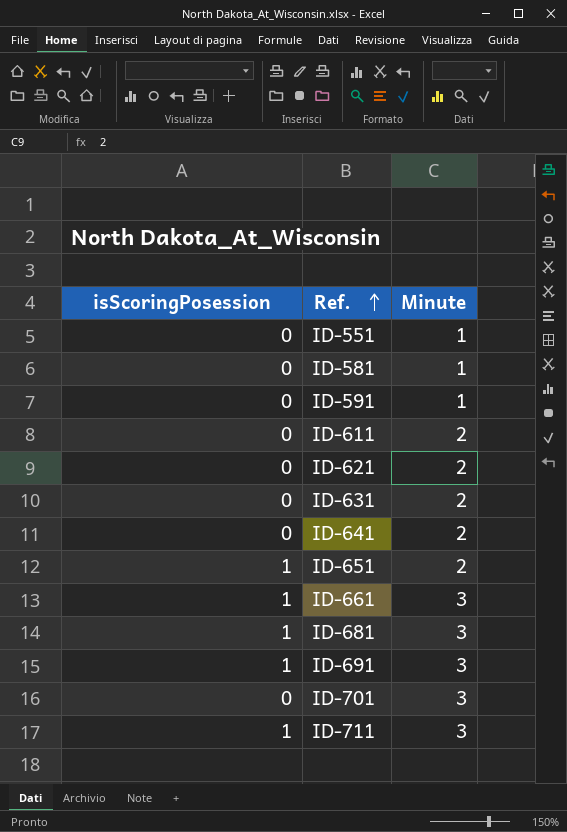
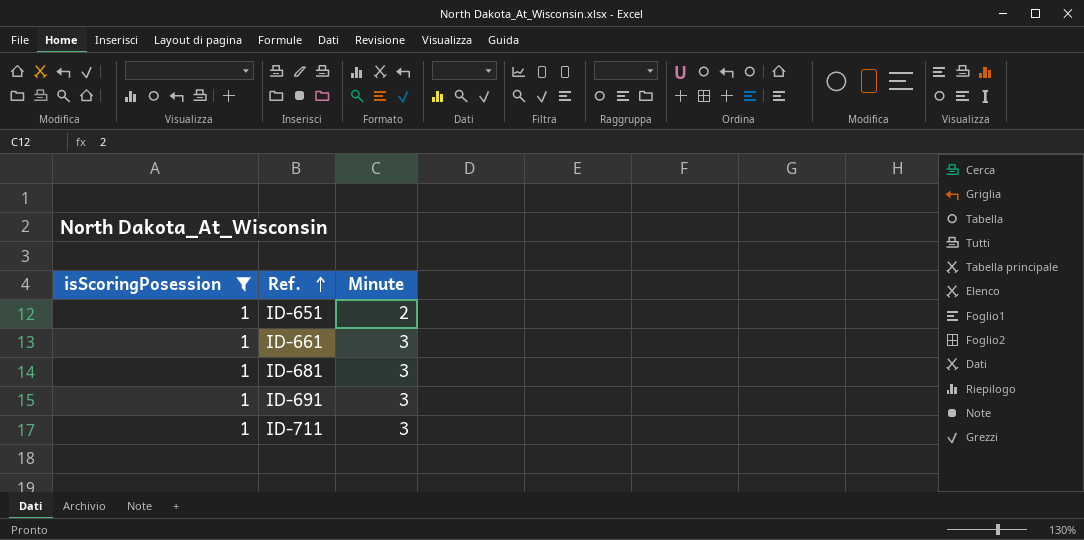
filter: none -> isScoringPosession = 1

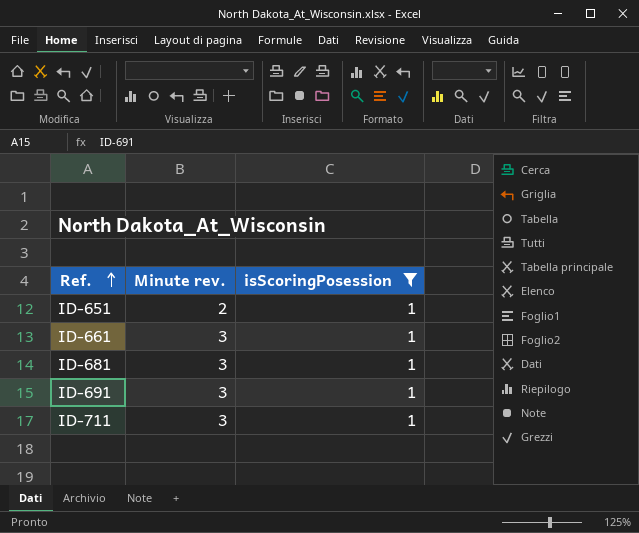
column name: Minute -> Minute rev.
column isScoringPosession | position: 1 -> 3

